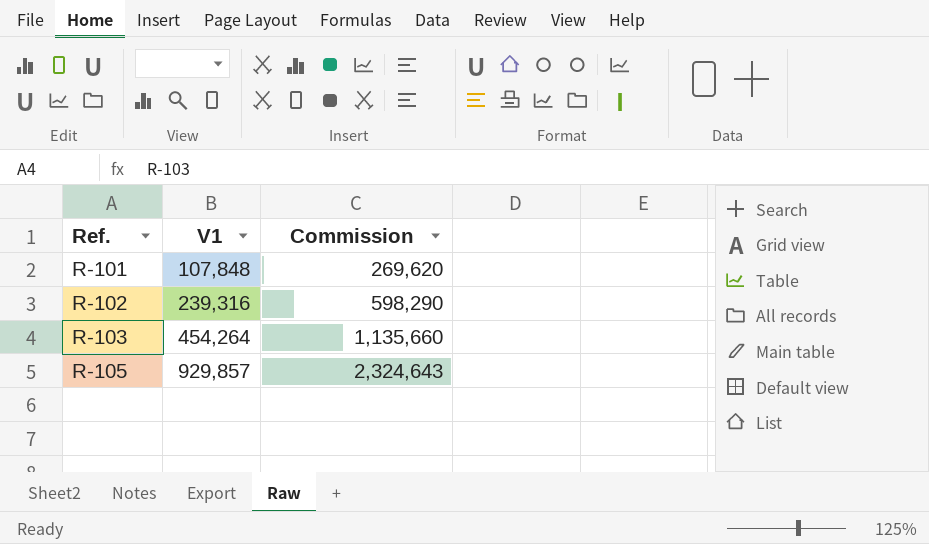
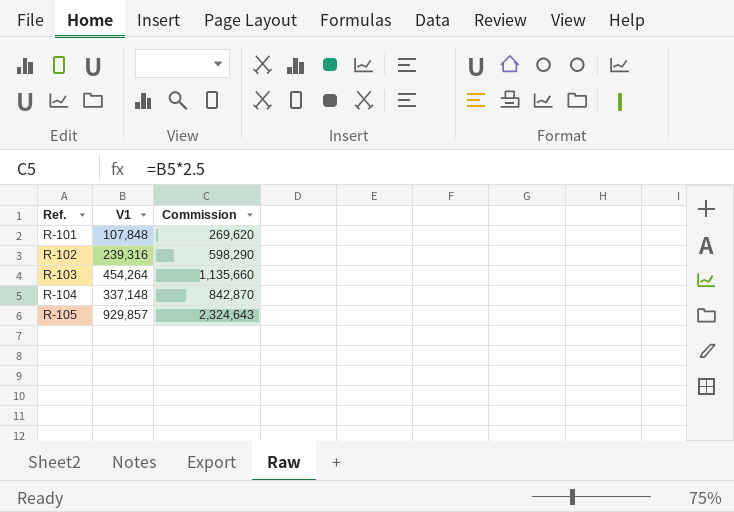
row R-104: none -> 337,148 | 842,870

